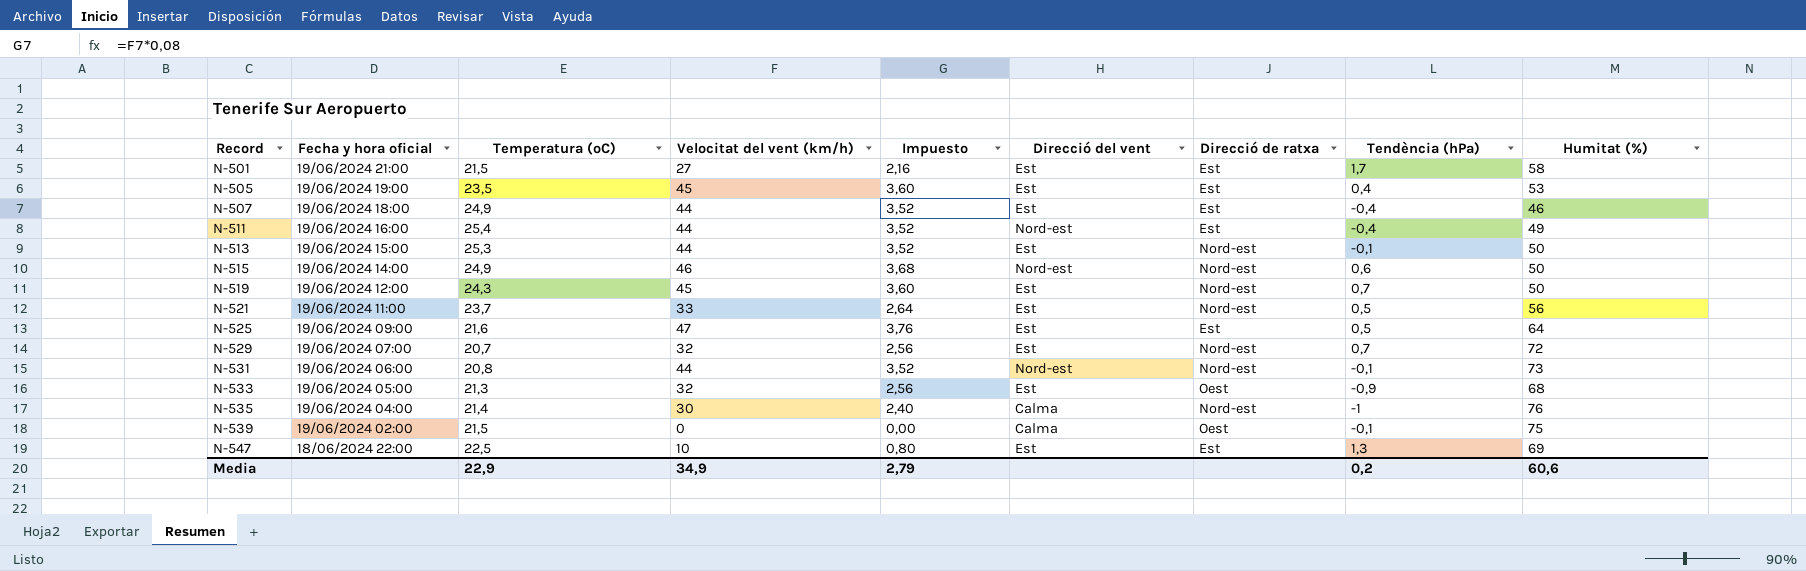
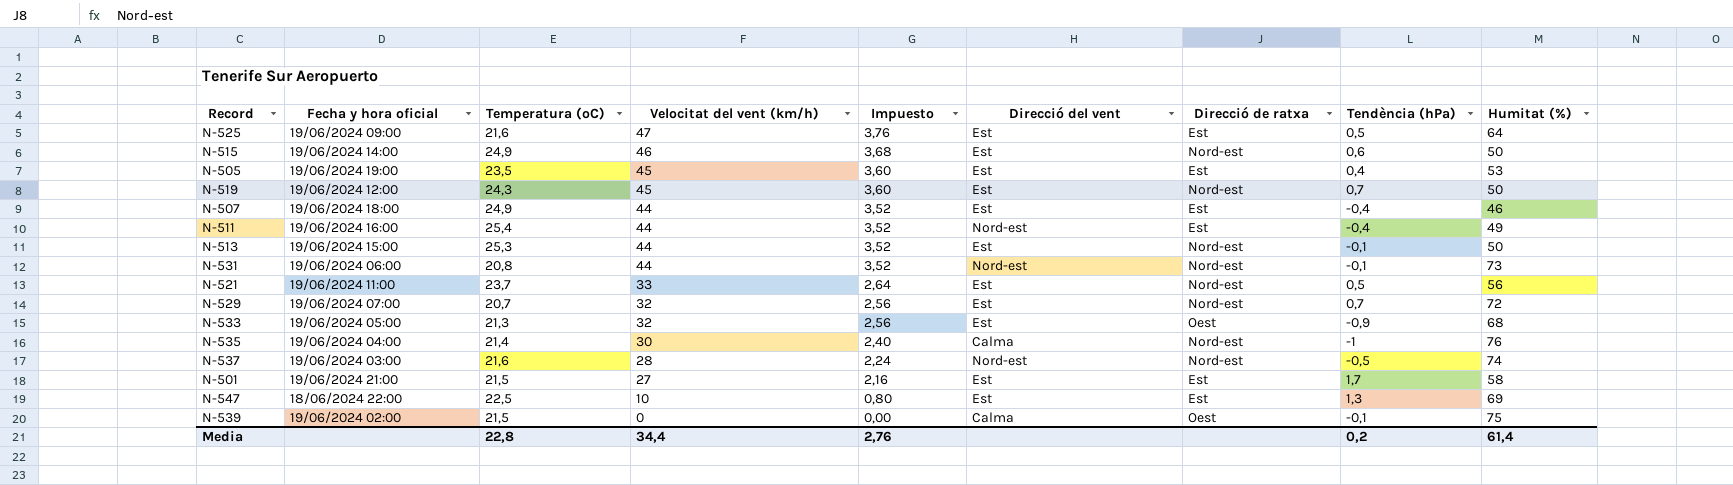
row order: Record ascending -> Velocitat del vent (km/h) descending
N-515 | Direcció del vent: Nord-est -> Est
row N-537: none -> 19/06/2024 03:00 | 21,6 | 28 | 2,24 | Nord-est | Nord-est | -0,5 | 74
Media | Temperatura (ºC): 22,9 -> 22,8
Media | Velocitat del vent (km/h): 34,9 -> 34,4
Media | Impuesto: 2,79 -> 2,76
Media | Humitat (%): 60,6 -> 61,4

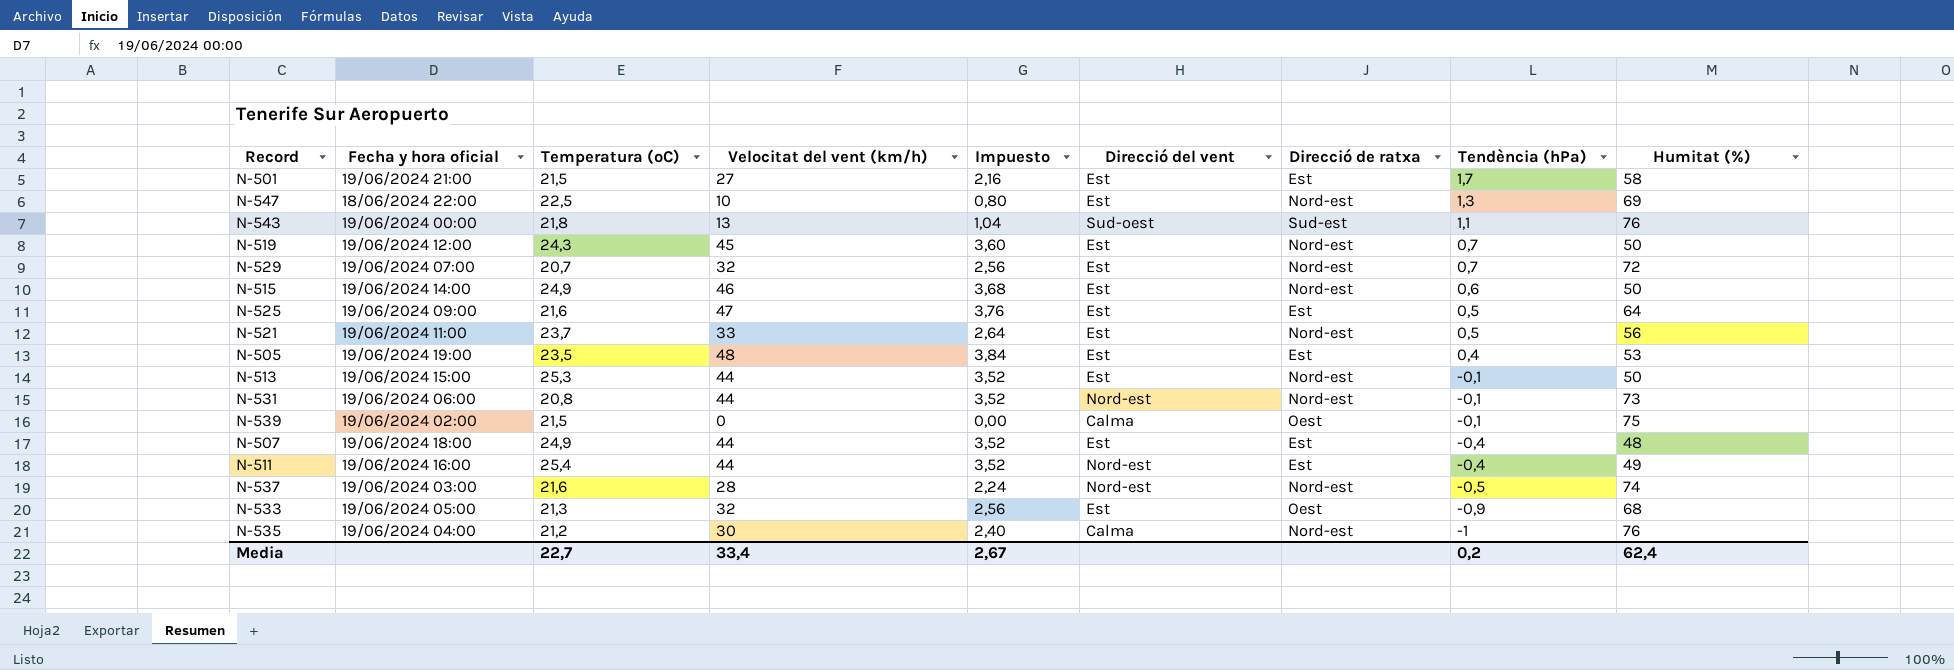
row order: Velocitat del vent (km/h) descending -> Tendència (hPa) descending
N-547 | Direcció de ratxa: Est -> Nord-est
row N-543: none -> 19/06/2024 00:00 | 21,8 | 13 | 1,04 | Sud-oest | Sud-est | 1,1 | 76
N-505 | Velocitat del vent (km/h): 45 -> 48
N-505 | Impuesto: 3,60 -> 3,84
N-507 | Humitat (%): 46 -> 48
N-535 | Temperatura (ºC): 21,4 -> 21,2
Media | Temperatura (ºC): 22,8 -> 22,7
Media | Velocitat del vent (km/h): 34,4 -> 33,4
Media | Impuesto: 2,76 -> 2,67
Media | Humitat (%): 61,4 -> 62,4

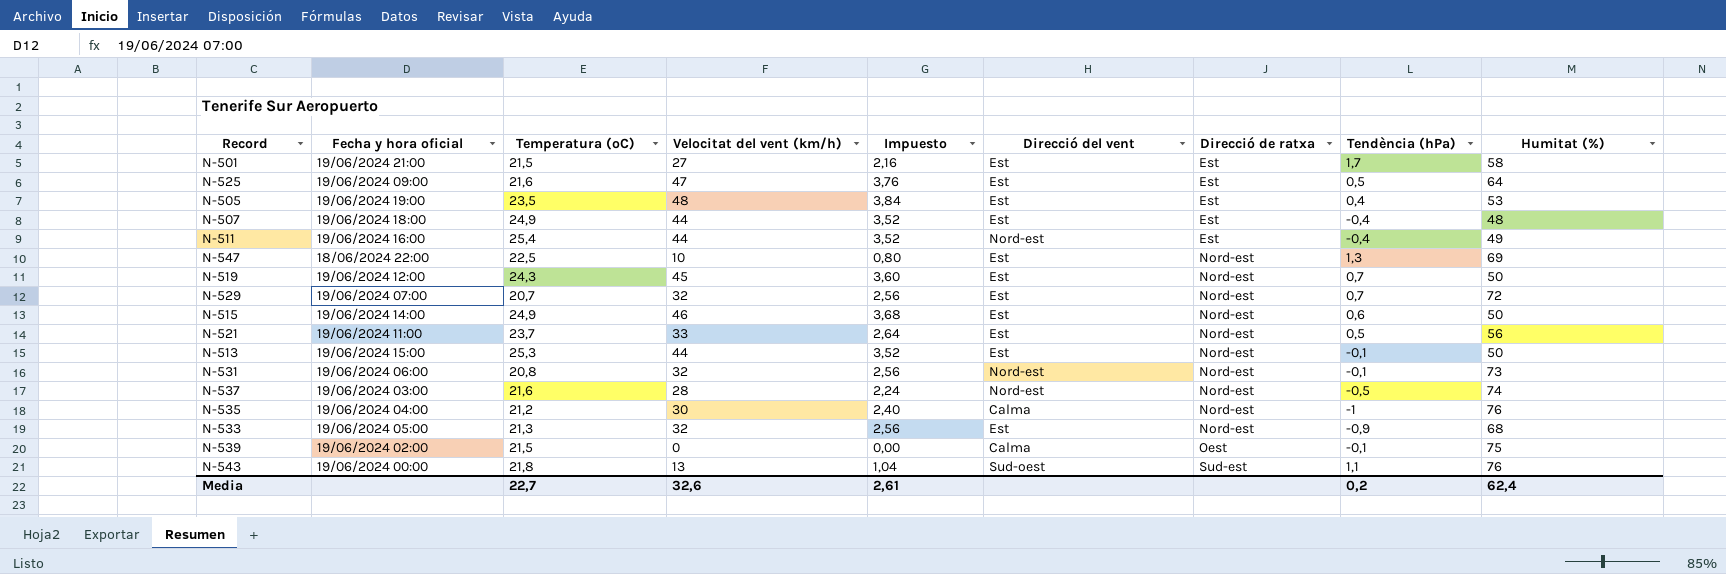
row order: Tendència (hPa) descending -> Direcció de ratxa ascending
N-531 | Velocitat del vent (km/h): 44 -> 32
N-531 | Impuesto: 3,52 -> 2,56
N-533 | Direcció de ratxa: Oest -> Nord-est
Media | Velocitat del vent (km/h): 33,4 -> 32,6
Media | Impuesto: 2,67 -> 2,61

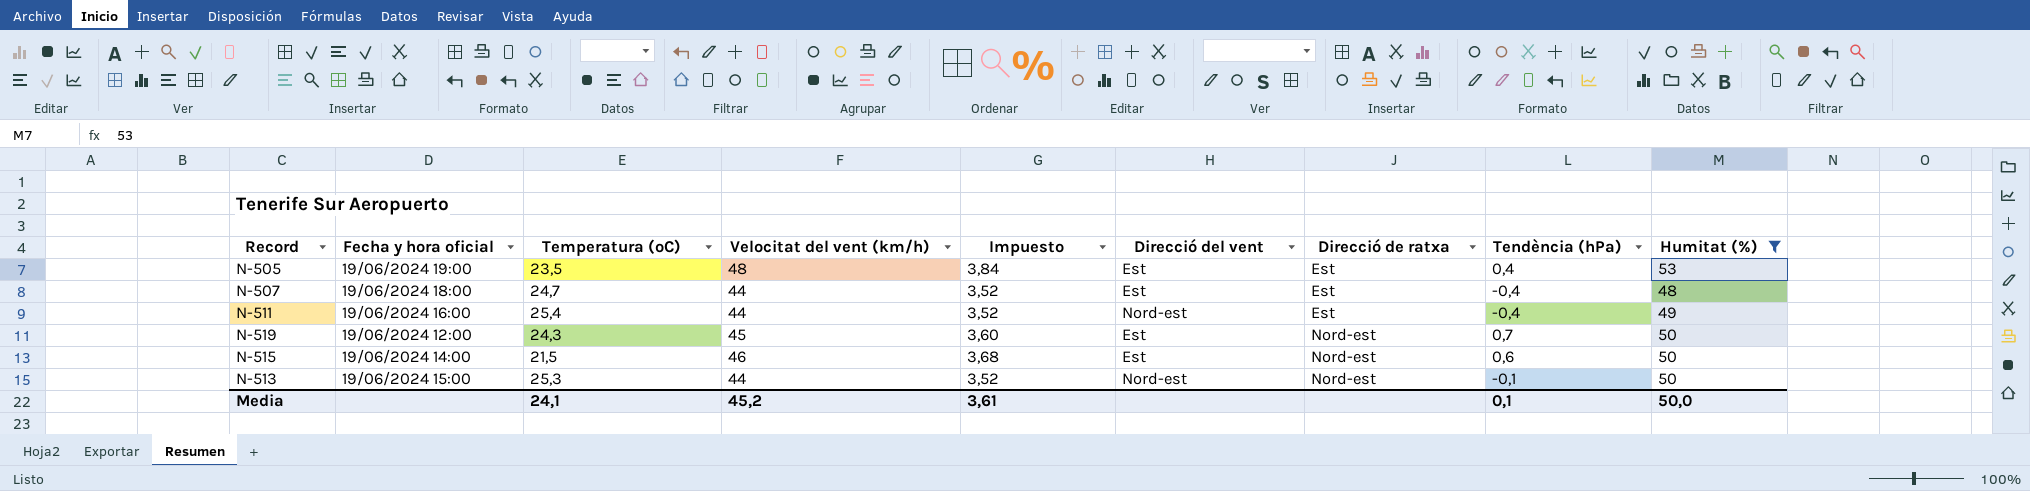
filter: none -> Humitat (%) <= 53
N-507 | Temperatura (ºC): 24,9 -> 24,7
N-515 | Temperatura (ºC): 24,9 -> 21,5
N-513 | Direcció del vent: Est -> Nord-est
Media | Temperatura (ºC): 22,7 -> 24,1
Media | Velocitat del vent (km/h): 32,6 -> 45,2
Media | Impuesto: 2,61 -> 3,61
Media | Tendència (hPa): 0,2 -> 0,1
Media | Humitat (%): 62,4 -> 50,0

